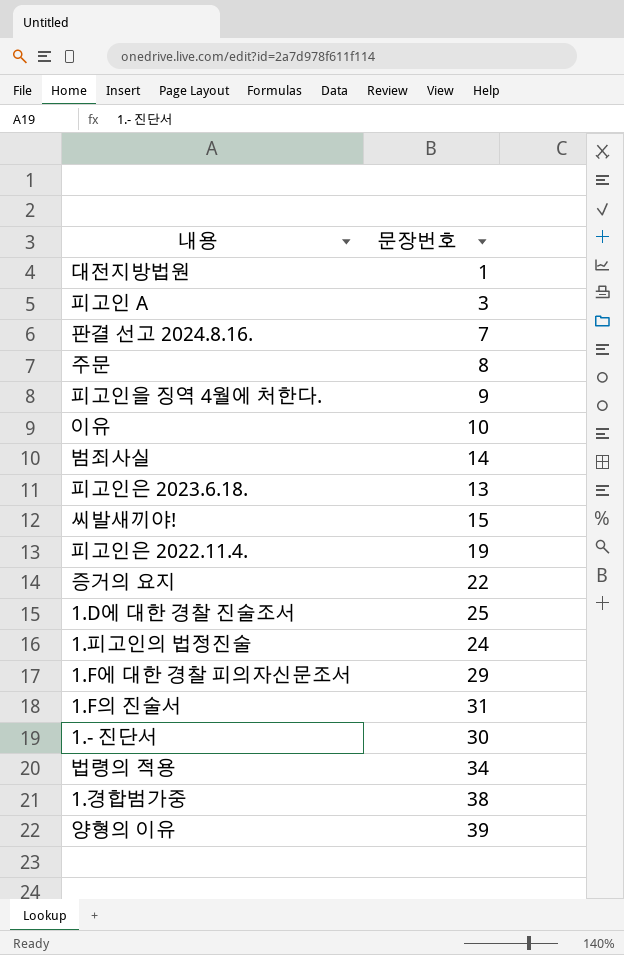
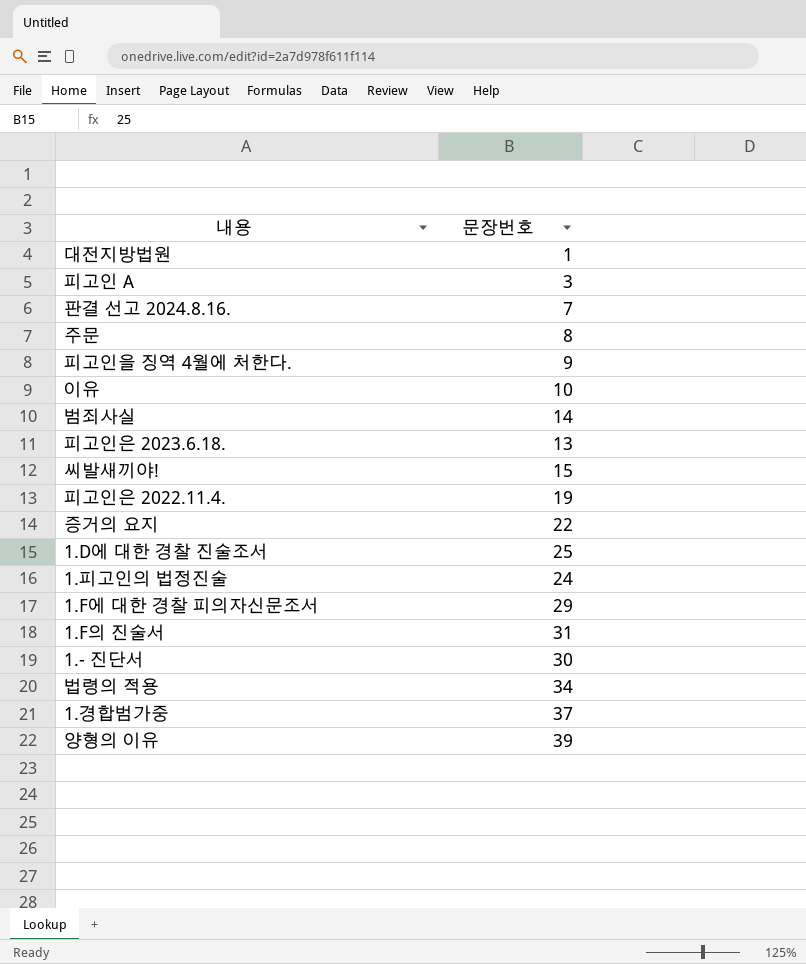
1.경합범가중 | 문장번호: 38 -> 37

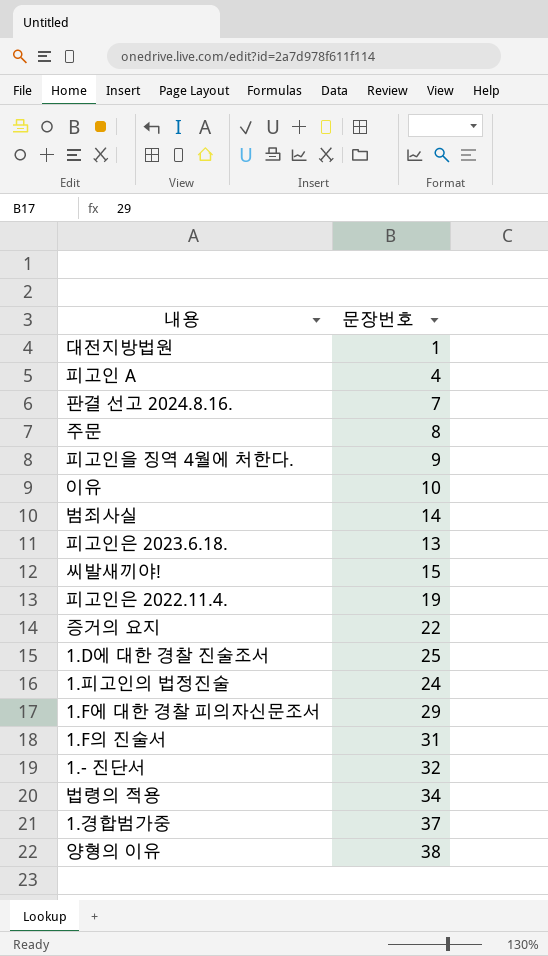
피고인 A | 문장번호: 3 -> 4
1.- 진단서 | 문장번호: 30 -> 32
양형의 이유 | 문장번호: 39 -> 38

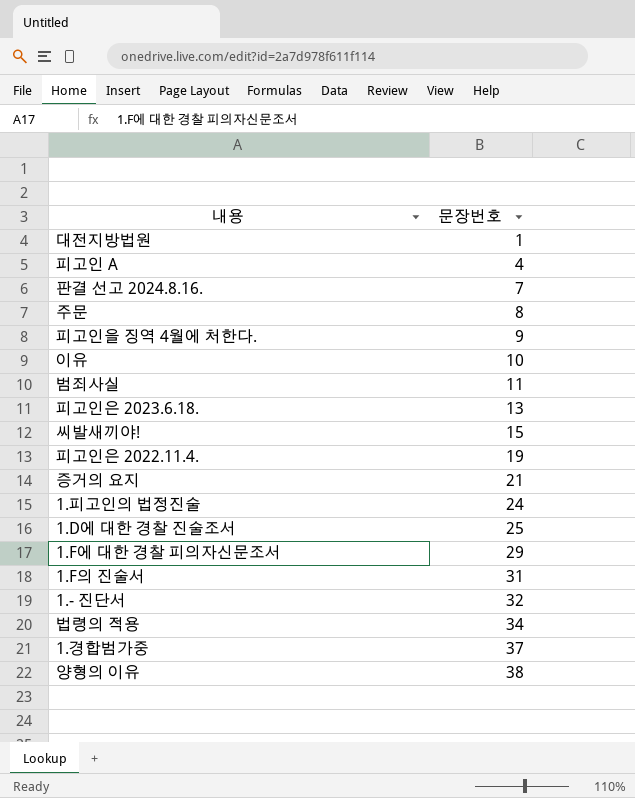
row order: none -> 문장번호 ascending
범죄사실 | 문장번호: 14 -> 11
증거의 요지 | 문장번호: 22 -> 21

